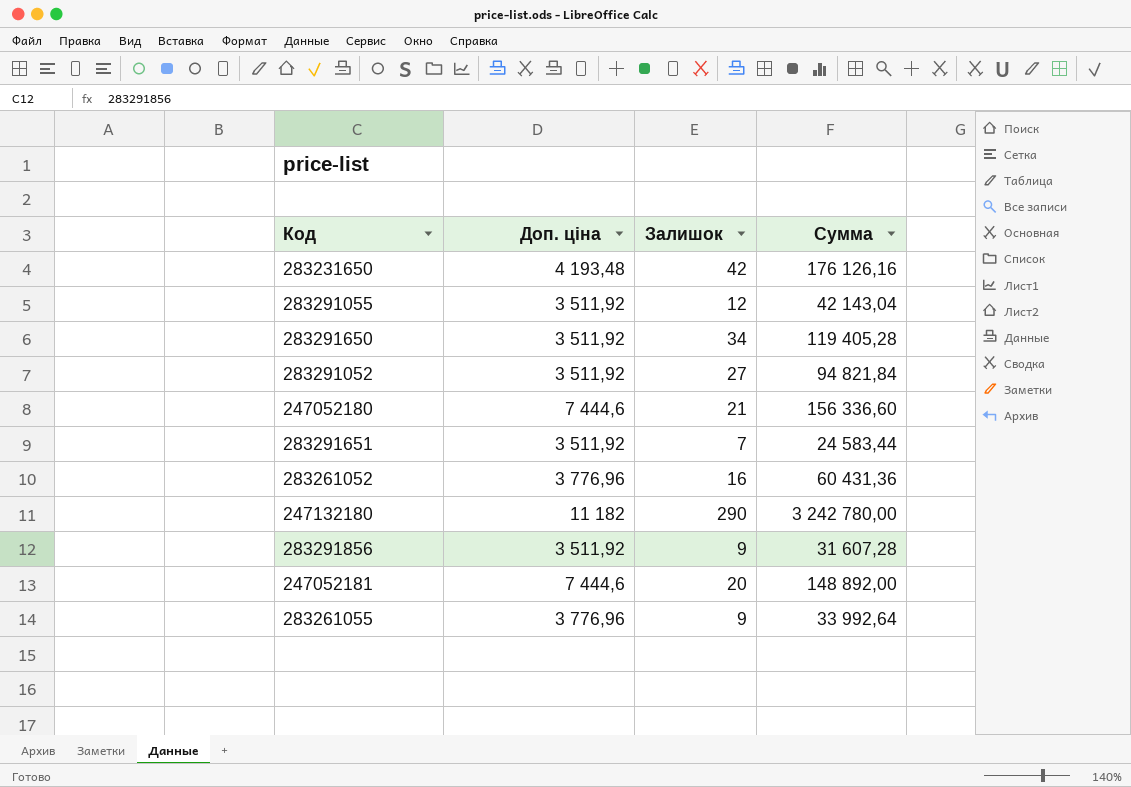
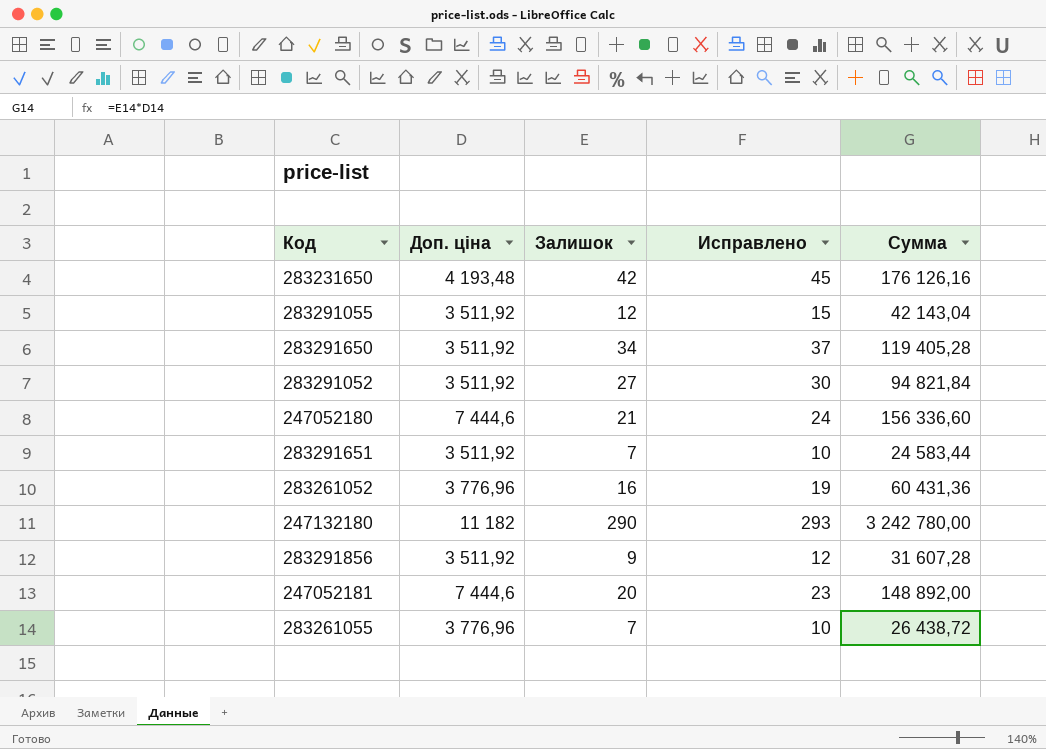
column Исправлено | formula: none -> [Залишок] + 3
283261055 | Залишок: 9 -> 7
283261055 | Сумма: 33 992,64 -> 26 438,72

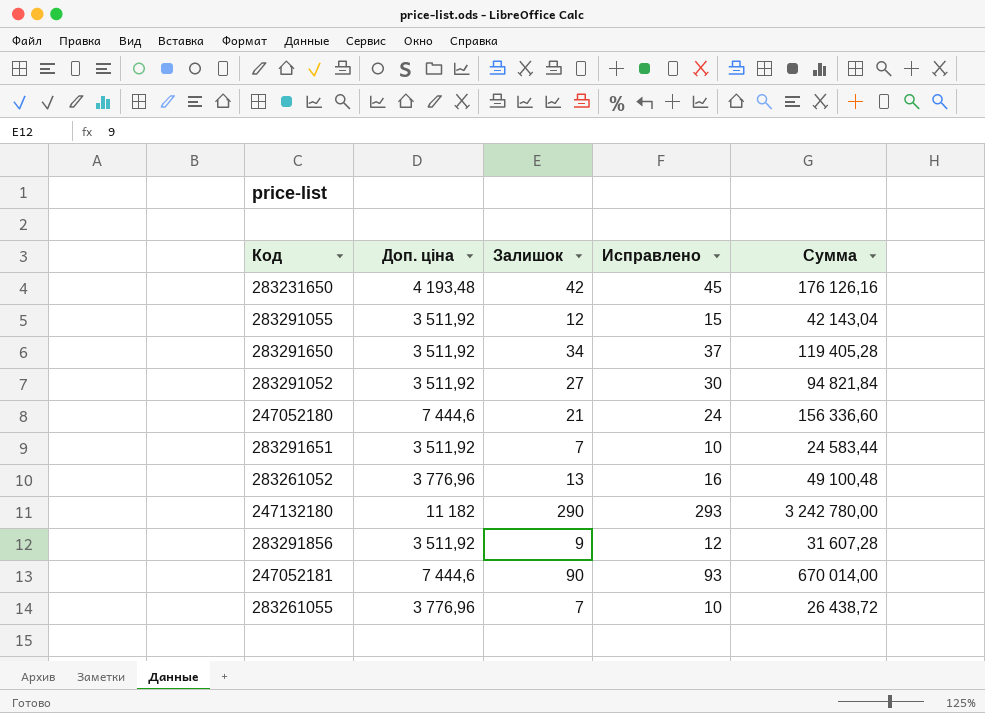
283261052 | Залишок: 16 -> 13
283261052 | Исправлено: 19 -> 16
283261052 | Сумма: 60 431,36 -> 49 100,48
247052181 | Залишок: 20 -> 90
247052181 | Исправлено: 23 -> 93
247052181 | Сумма: 148 892,00 -> 670 014,00

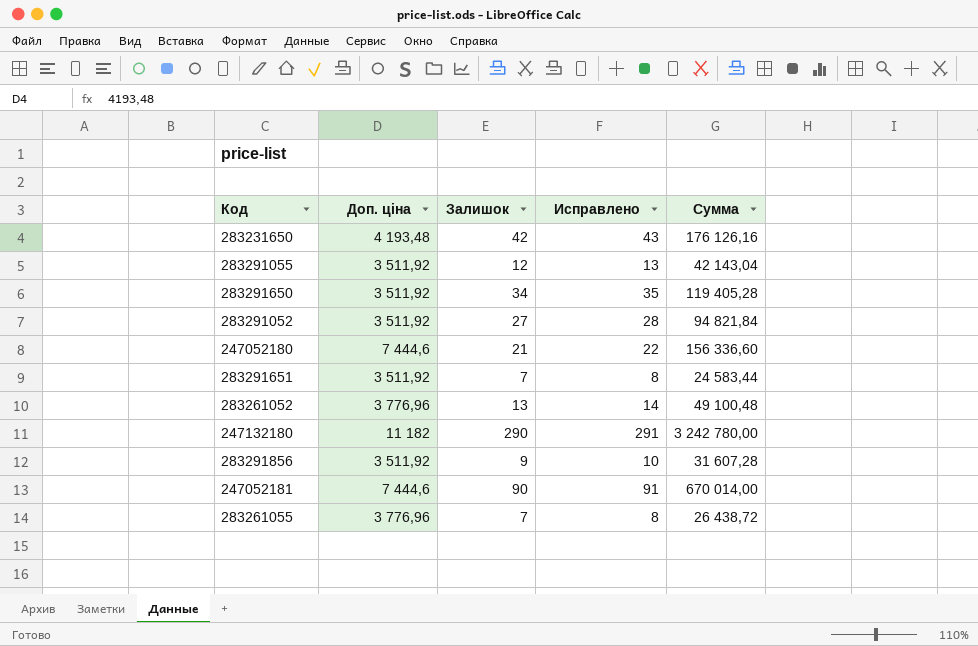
column Исправлено | formula: [Залишок] + 3 -> [Залишок] + 1

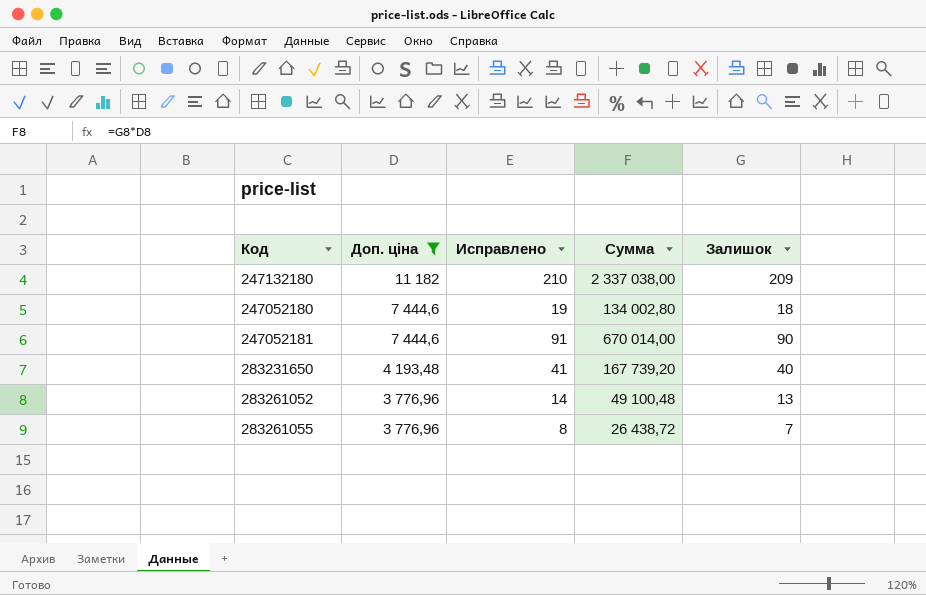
filter: none -> Доп. ціна != 3 511,92
row order: none -> Доп. ціна descending
column Залишок | position: 3 -> 5
247132180 | Исправлено: 291 -> 210
247132180 | Сумма: 3 242 780,00 -> 2 337 038,00
247132180 | Залишок: 290 -> 209
247052180 | Исправлено: 22 -> 19
247052180 | Сумма: 156 336,60 -> 134 002,80
247052180 | Залишок: 21 -> 18
283231650 | Исправлено: 43 -> 41
283231650 | Сумма: 176 126,16 -> 167 739,20
283231650 | Залишок: 42 -> 40

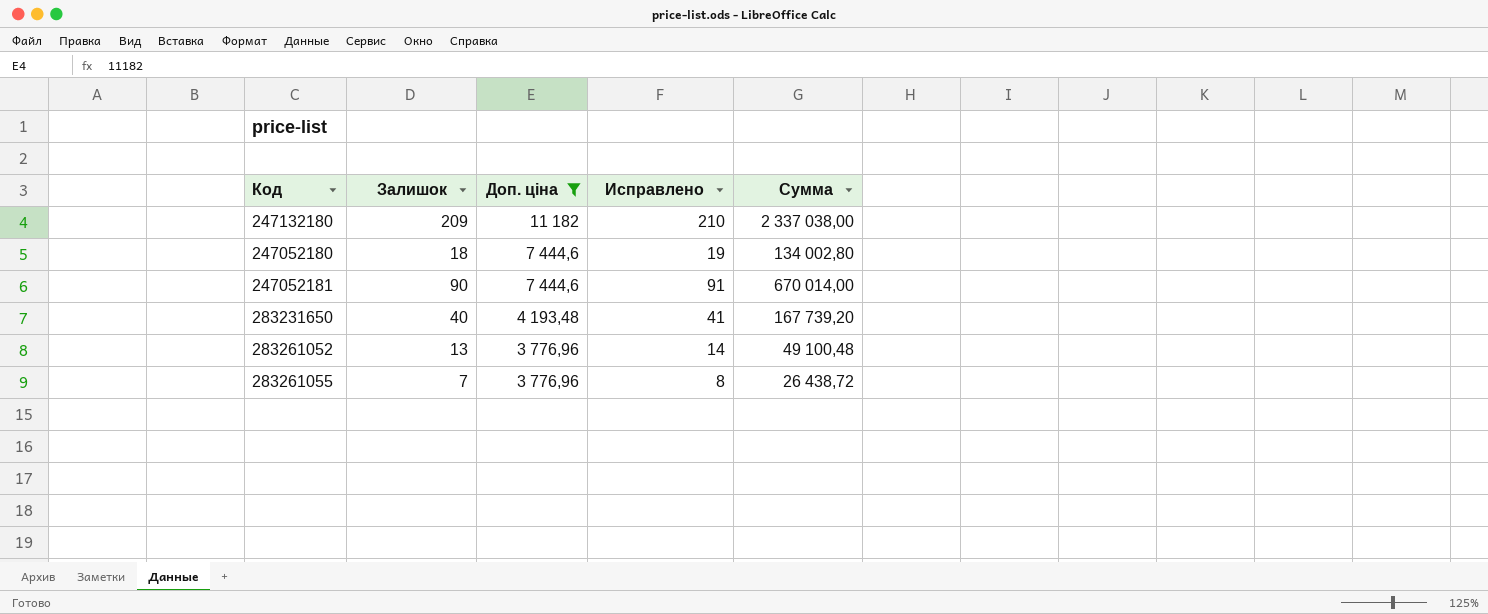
column Залишок | position: 5 -> 2

